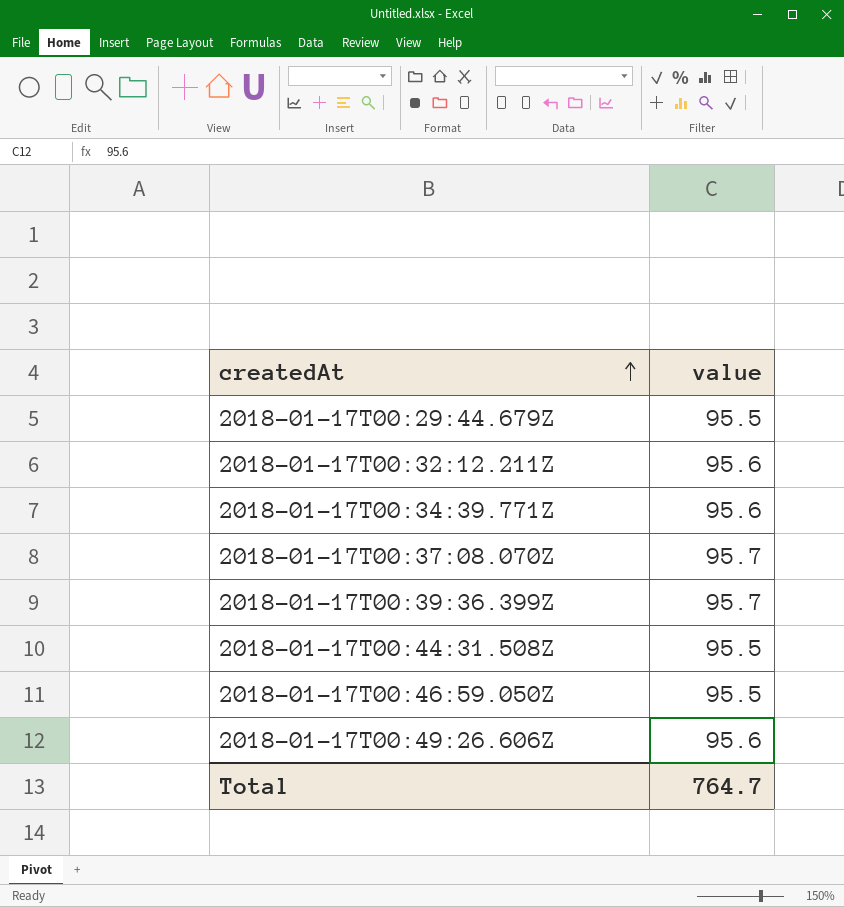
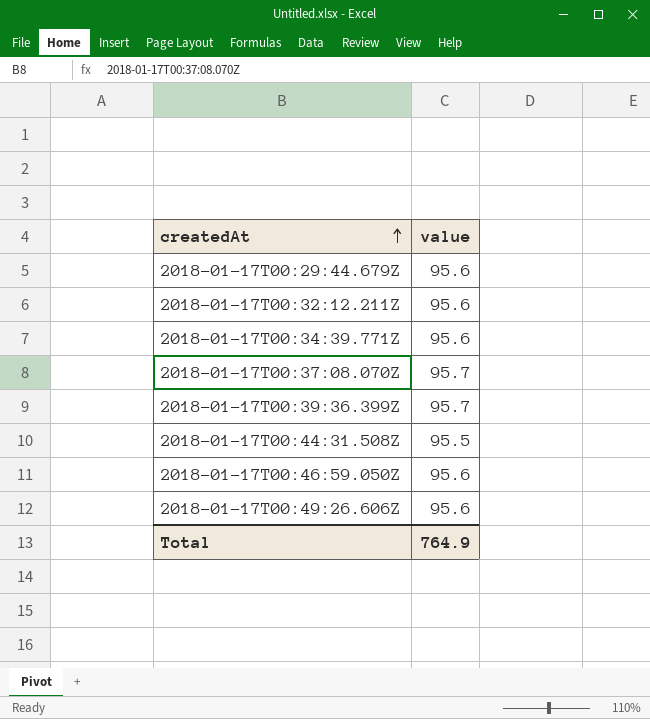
2018-01-17T00:29:44.679Z | value: 95.5 -> 95.6
2018-01-17T00:46:59.050Z | value: 95.5 -> 95.6
Total | value: 764.7 -> 764.9

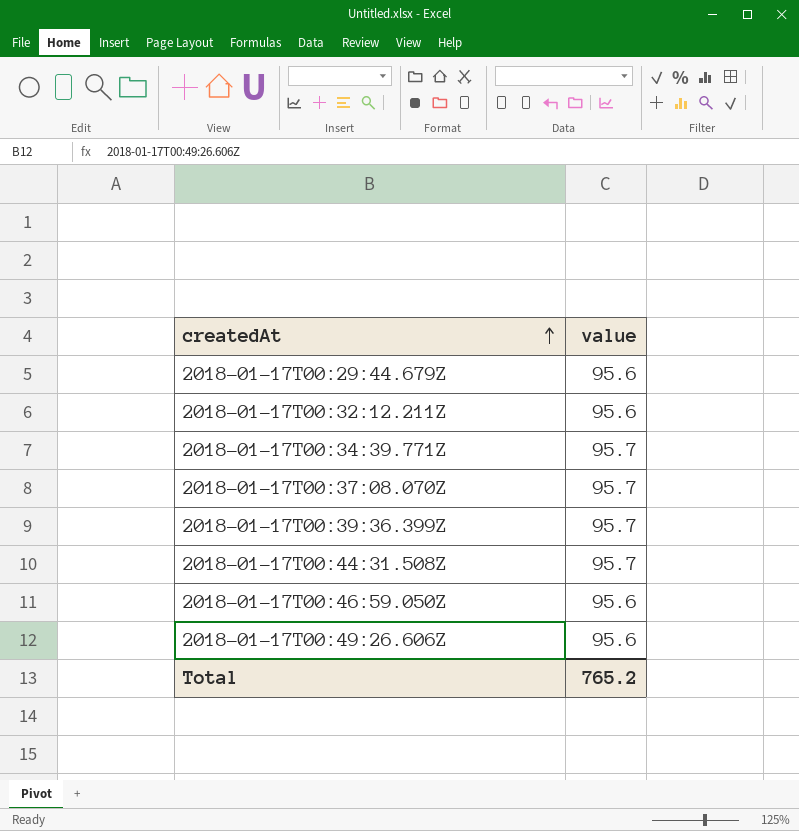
2018-01-17T00:34:39.771Z | value: 95.6 -> 95.7
2018-01-17T00:44:31.508Z | value: 95.5 -> 95.7
Total | value: 764.9 -> 765.2

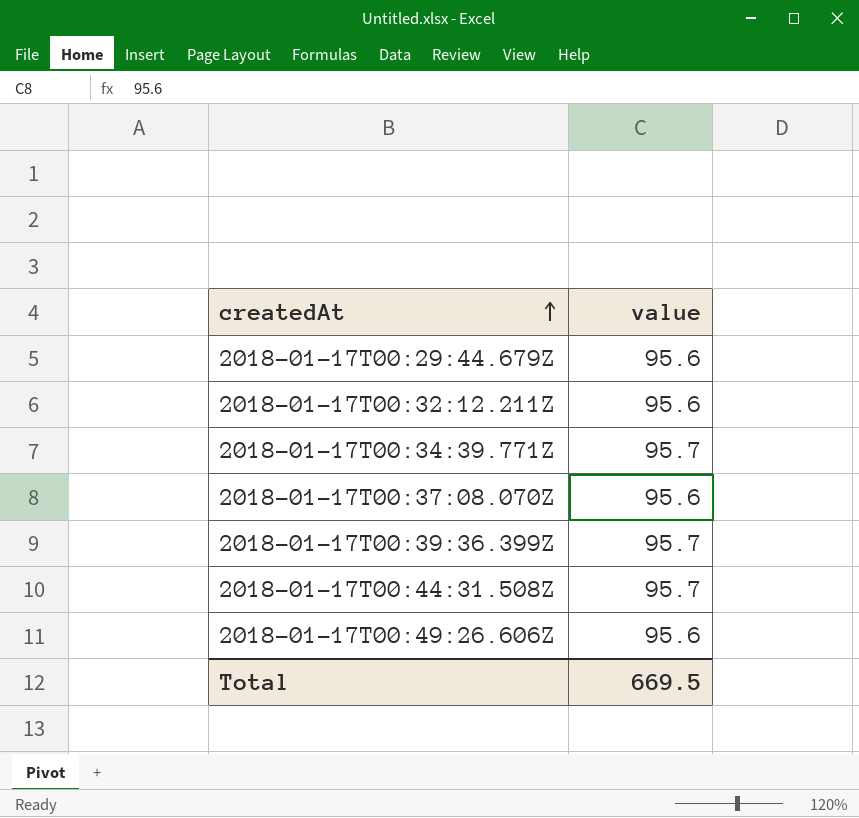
row 2018-01-17T00:46:59.050Z: 95.6 -> none
2018-01-17T00:37:08.070Z | value: 95.7 -> 95.6
Total | value: 765.2 -> 669.5

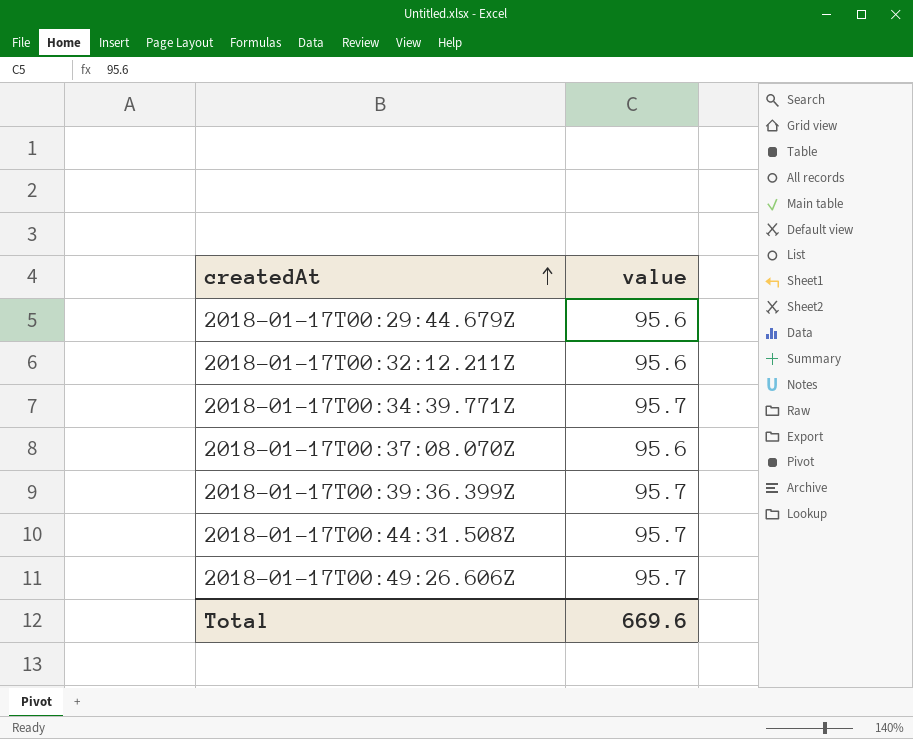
2018-01-17T00:49:26.606Z | value: 95.6 -> 95.7
Total | value: 669.5 -> 669.6

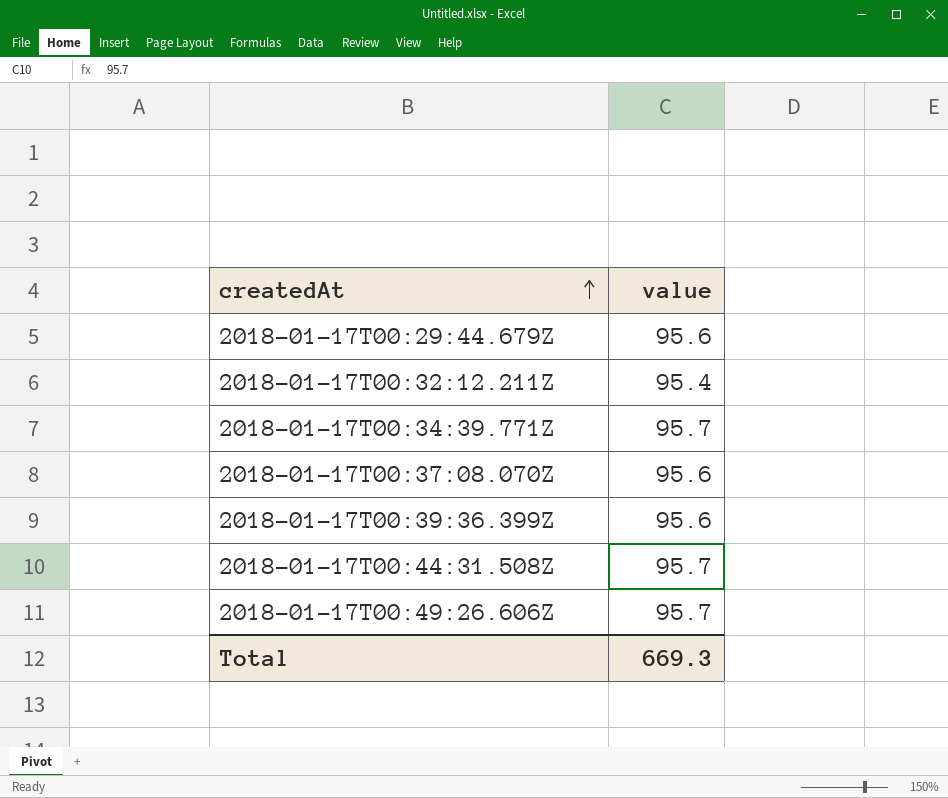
2018-01-17T00:32:12.211Z | value: 95.6 -> 95.4
2018-01-17T00:39:36.399Z | value: 95.7 -> 95.6
Total | value: 669.6 -> 669.3

